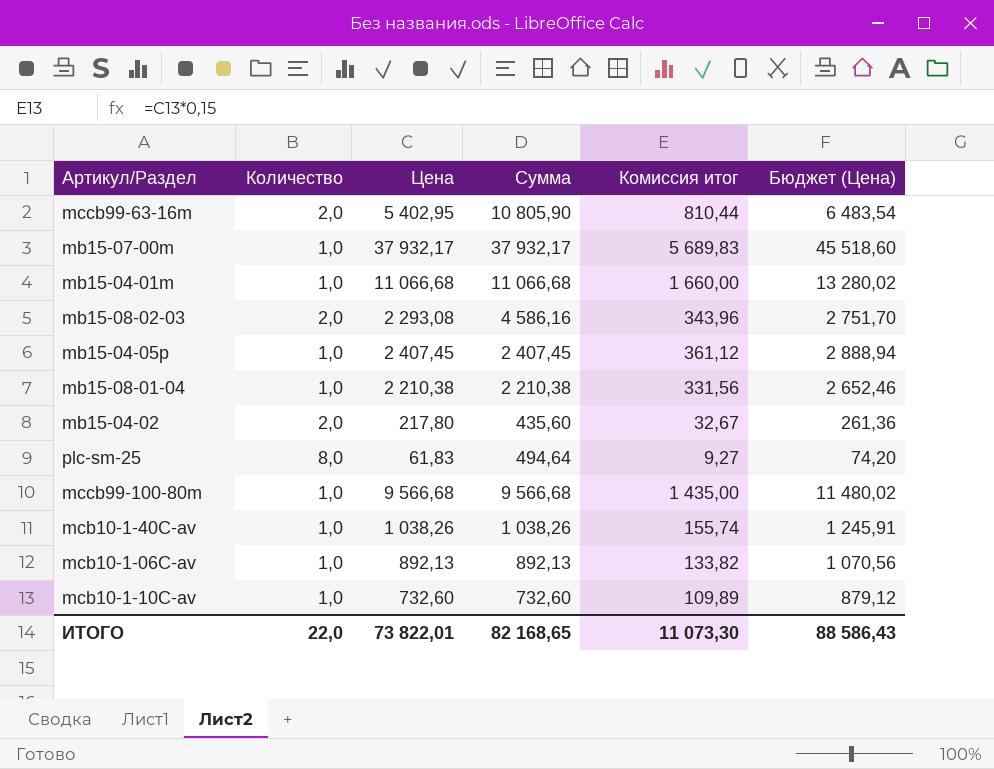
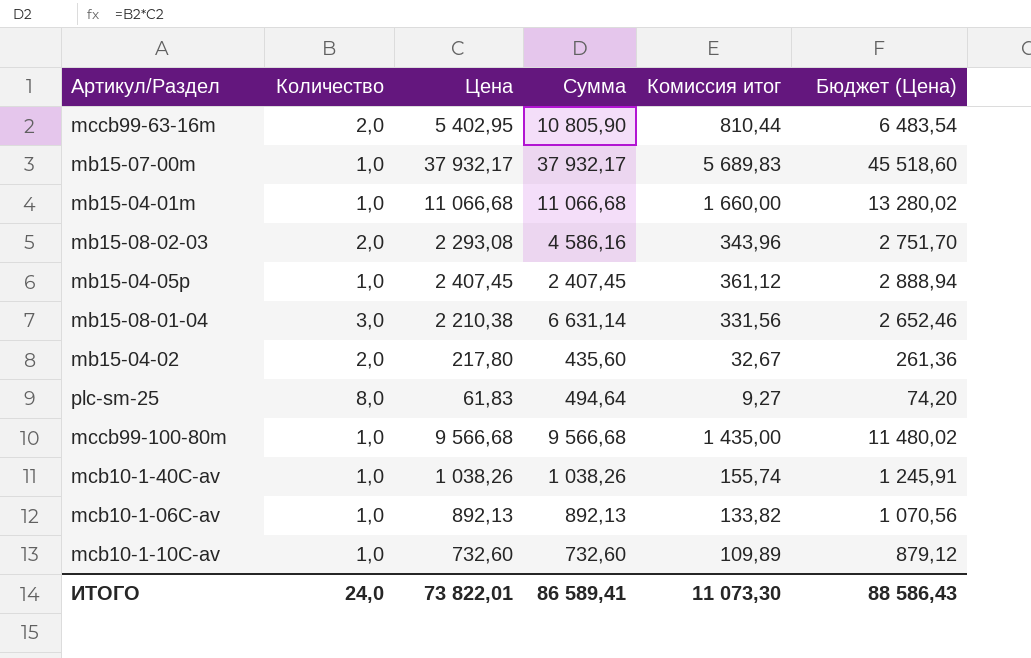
mb15-08-01-04 | Количество: 1,0 -> 3,0
mb15-08-01-04 | Сумма: 2 210,38 -> 6 631,14
ИТОГО | Количество: 22,0 -> 24,0
ИТОГО | Сумма: 82 168,65 -> 86 589,41

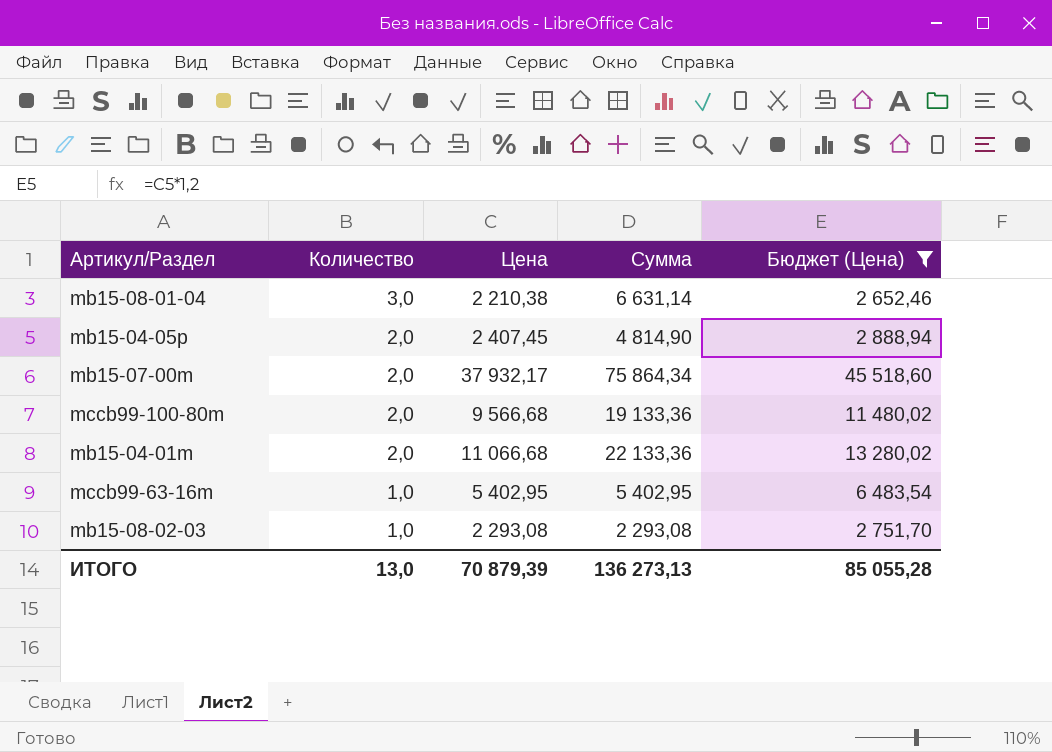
filter: none -> Бюджет (Цена) >= 2 652,46
row order: none -> Количество descending
column Комиссия итог | formula: [Цена] * 0,15 -> none
mb15-04-05p | Количество: 1,0 -> 2,0
mb15-04-05p | Сумма: 2 407,45 -> 4 814,90
mb15-07-00m | Количество: 1,0 -> 2,0
mb15-07-00m | Сумма: 37 932,17 -> 75 864,34
mccb99-100-80m | Количество: 1,0 -> 2,0
mccb99-100-80m | Сумма: 9 566,68 -> 19 133,36
mb15-04-01m | Количество: 1,0 -> 2,0
mb15-04-01m | Сумма: 11 066,68 -> 22 133,36
mccb99-63-16m | Количество: 2,0 -> 1,0
mccb99-63-16m | Сумма: 10 805,90 -> 5 402,95
mb15-08-02-03 | Количество: 2,0 -> 1,0
mb15-08-02-03 | Сумма: 4 586,16 -> 2 293,08
ИТОГО | Количество: 24,0 -> 13,0
ИТОГО | Цена: 73 822,01 -> 70 879,39
ИТОГО | Сумма: 86 589,41 -> 136 273,13
ИТОГО | Бюджет (Цена): 88 586,43 -> 85 055,28

